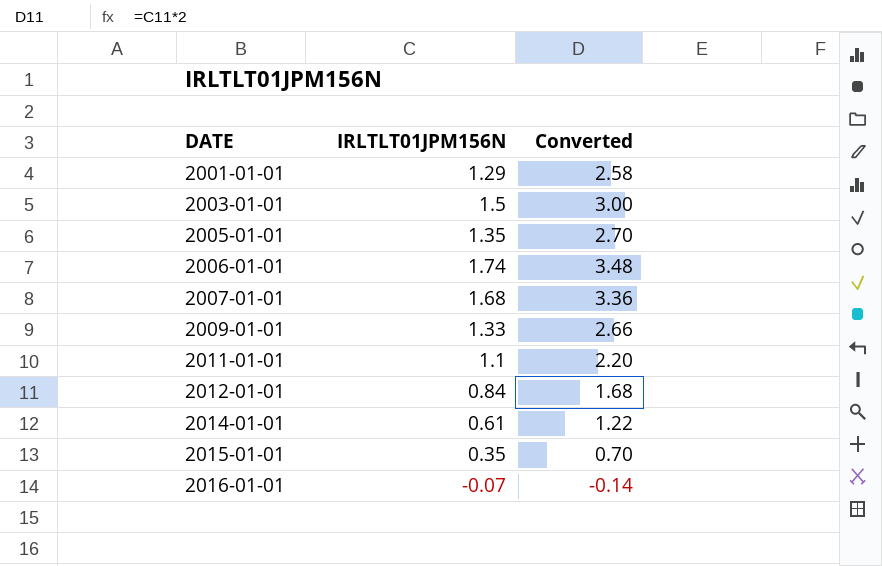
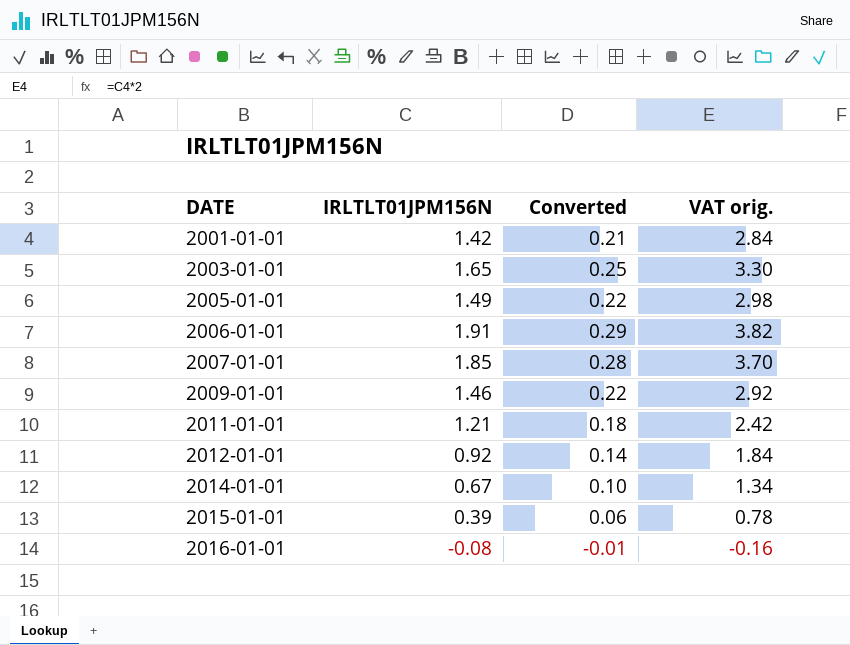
column Converted | formula: [IRLTLT01JPM156N] * 2 -> [IRLTLT01JPM156N] * 0.15
column VAT orig. | formula: none -> [IRLTLT01JPM156N] * 2
2001-01-01 | IRLTLT01JPM156N: 1.29 -> 1.42
2003-01-01 | IRLTLT01JPM156N: 1.5 -> 1.65
2005-01-01 | IRLTLT01JPM156N: 1.35 -> 1.49
2006-01-01 | IRLTLT01JPM156N: 1.74 -> 1.91
2007-01-01 | IRLTLT01JPM156N: 1.68 -> 1.85
2009-01-01 | IRLTLT01JPM156N: 1.33 -> 1.46
2011-01-01 | IRLTLT01JPM156N: 1.1 -> 1.21
2012-01-01 | IRLTLT01JPM156N: 0.84 -> 0.92
2014-01-01 | IRLTLT01JPM156N: 0.61 -> 0.67
2015-01-01 | IRLTLT01JPM156N: 0.35 -> 0.39
2016-01-01 | IRLTLT01JPM156N: -0.07 -> -0.08

